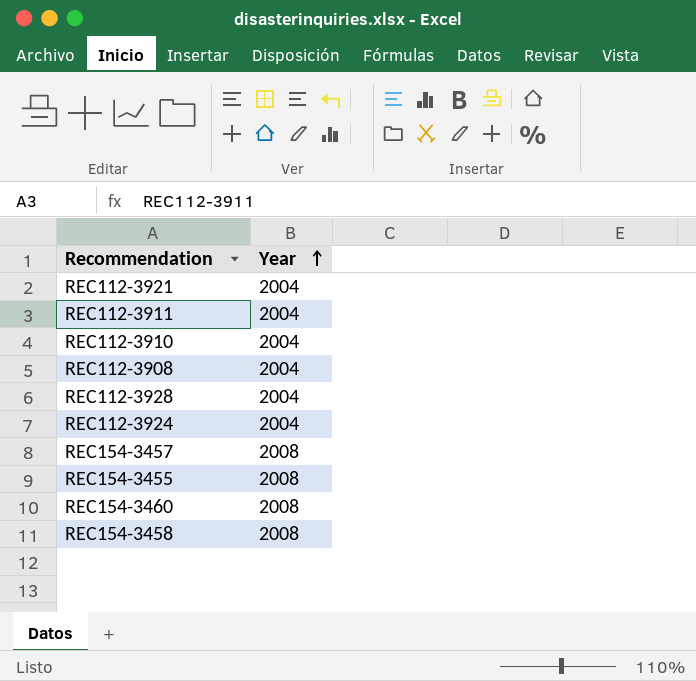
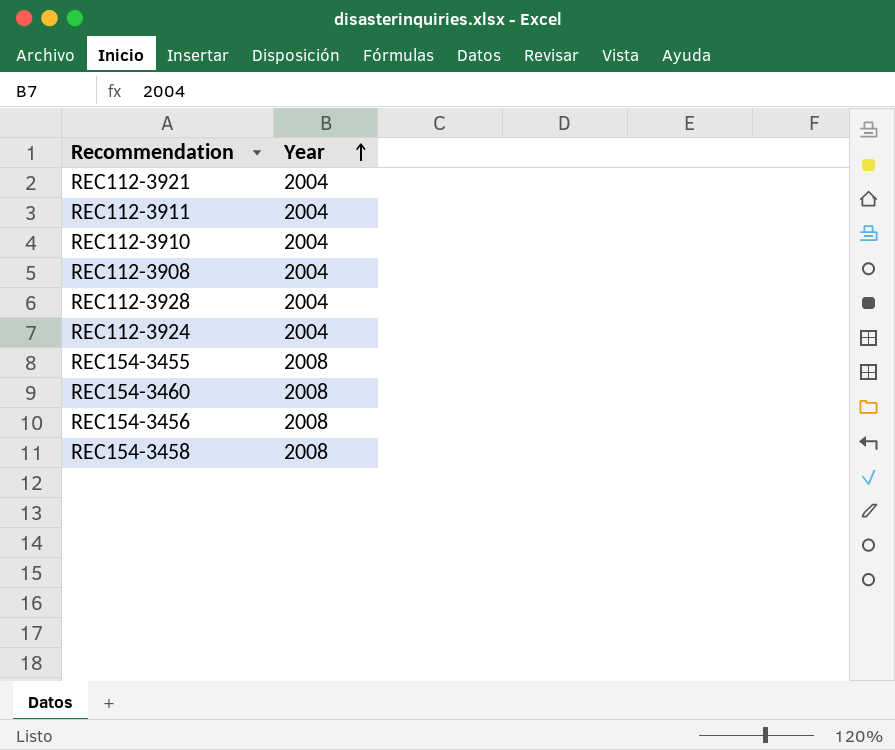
row REC154-3457: 2008 -> none
row REC154-3456: none -> 2008

